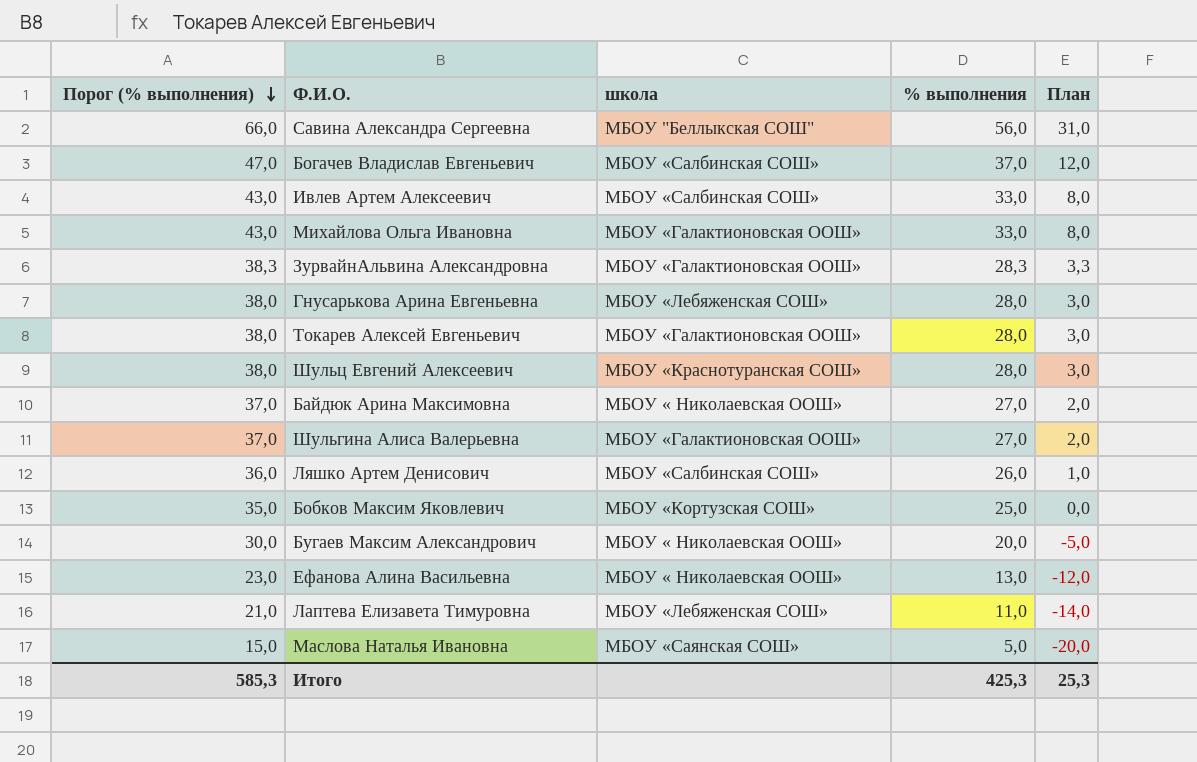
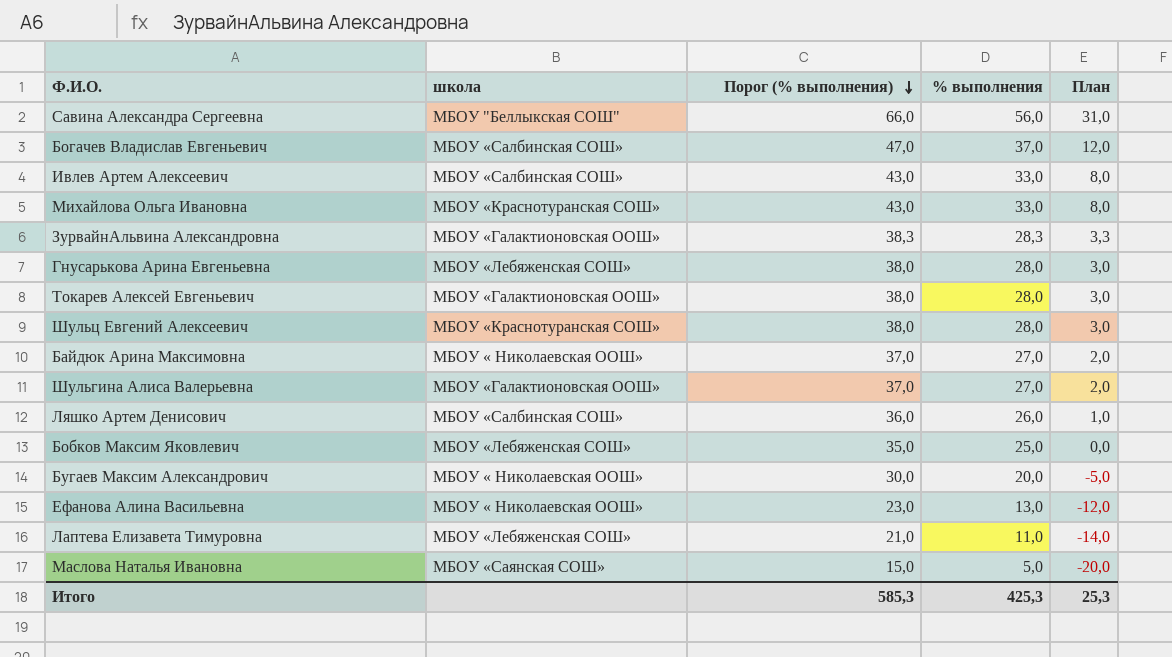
column Порог (% выполнения) | position: 1 -> 3
Михайлова Ольга Ивановна | школа: МБОУ «Галактионовская ООШ» -> МБОУ «Краснотуранская СОШ»
Бобков Максим Яковлевич | школа: МБОУ «Кортузская СОШ» -> МБОУ «Лебяженская СОШ»

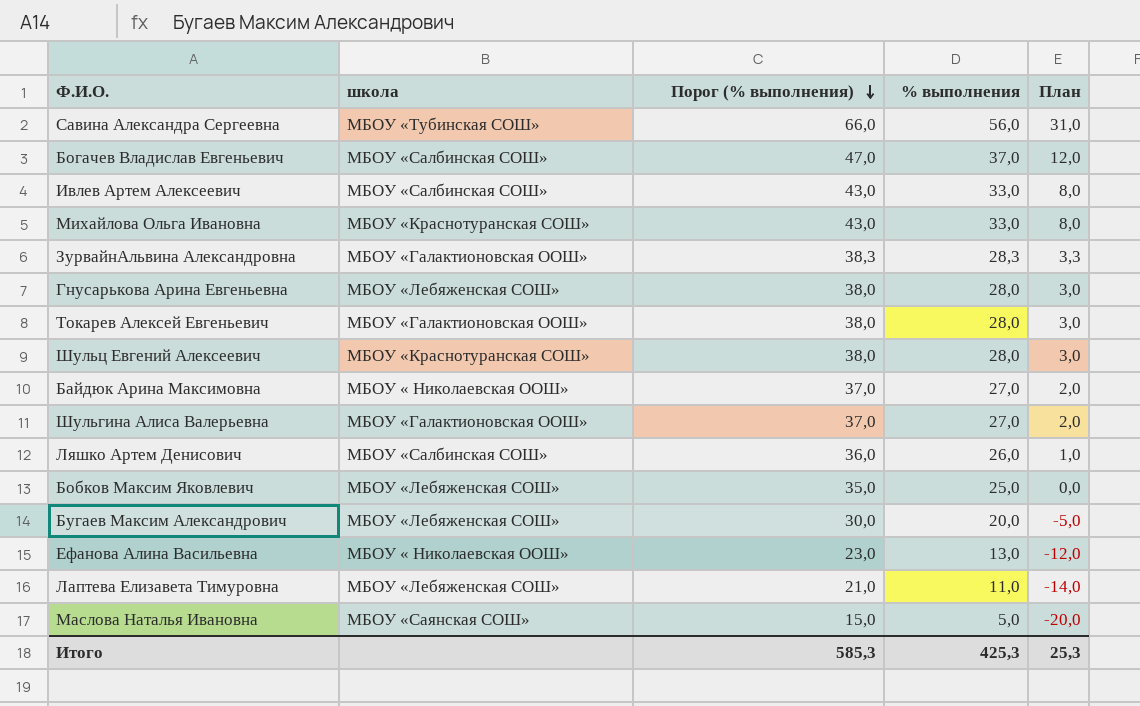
Савина Александра Сергеевна | школа: МБОУ "Беллыкская СОШ" -> МБОУ «Тубинская СОШ»
Бугаев Максим Александрович | школа: МБОУ « Николаевская ООШ» -> МБОУ «Лебяженская СОШ»

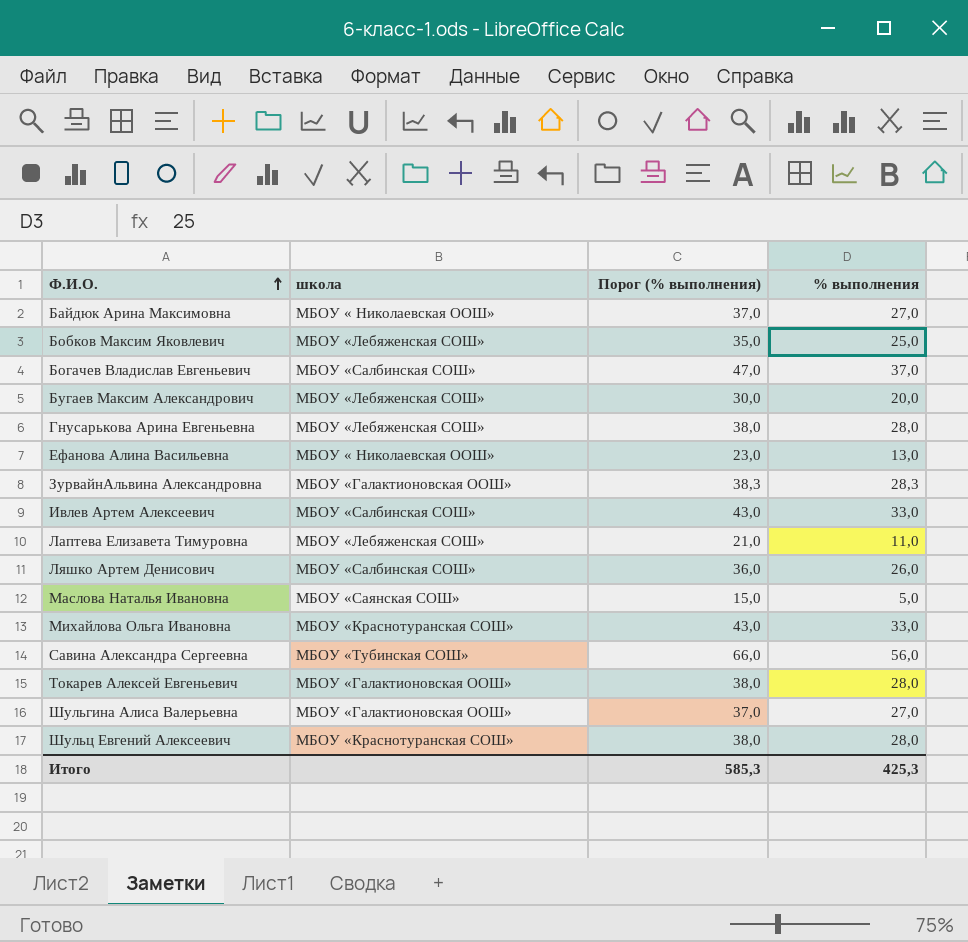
row order: Порог (% выполнения) descending -> Ф.И.О. ascending
column План | formula: [% выполнения] - 25 -> none

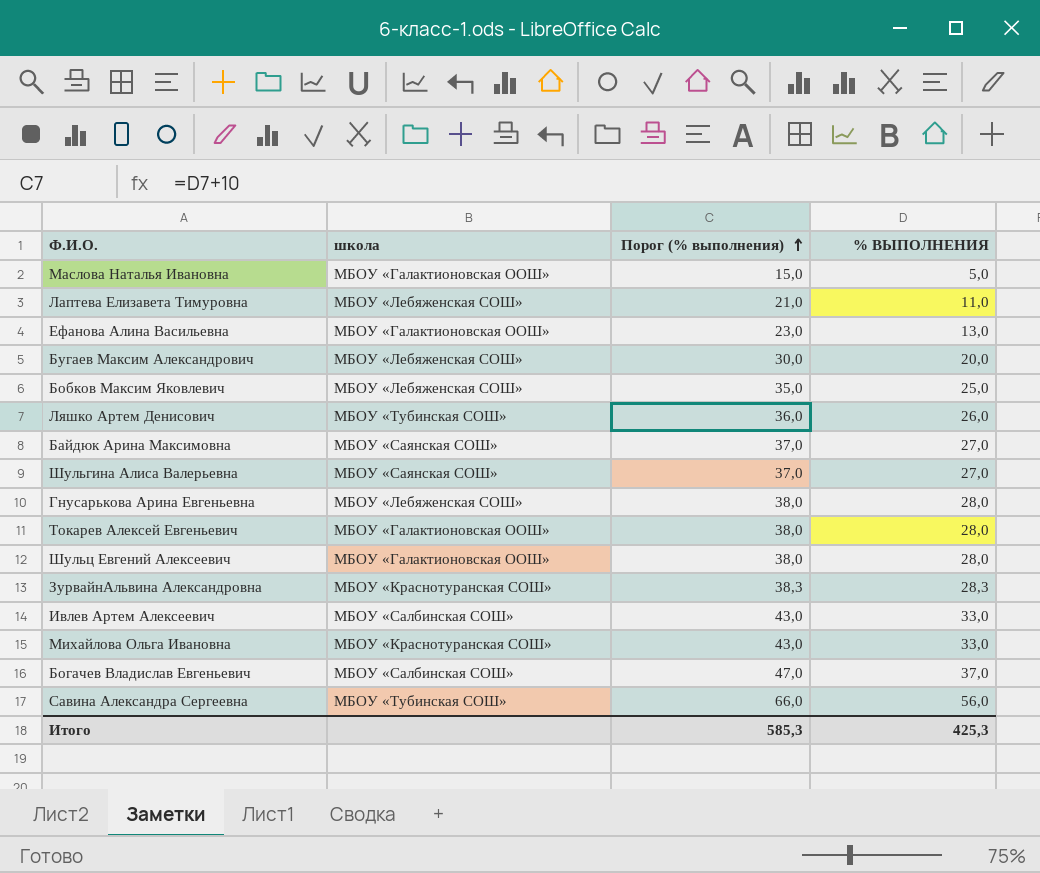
row order: Ф.И.О. ascending -> Порог (% выполнения) ascending
column name: % выполнения -> % ВЫПОЛНЕНИЯ
Маслова Наталья Ивановна | школа: МБОУ «Саянская СОШ» -> МБОУ «Галактионовская ООШ»
Ефанова Алина Васильевна | школа: МБОУ « Николаевская ООШ» -> МБОУ «Галактионовская ООШ»
Ляшко Артем Денисович | школа: МБОУ «Салбинская СОШ» -> МБОУ «Тубинская СОШ»
Байдюк Арина Максимовна | школа: МБОУ « Николаевская ООШ» -> МБОУ «Саянская СОШ»
Шульгина Алиса Валерьевна | школа: МБОУ «Галактионовская ООШ» -> МБОУ «Саянская СОШ»
Шульц Евгений Алексеевич | школа: МБОУ «Краснотуранская СОШ» -> МБОУ «Галактионовская ООШ»
ЗурвайнАльвина Александровна | школа: МБОУ «Галактионовская ООШ» -> МБОУ «Краснотуранская СОШ»

